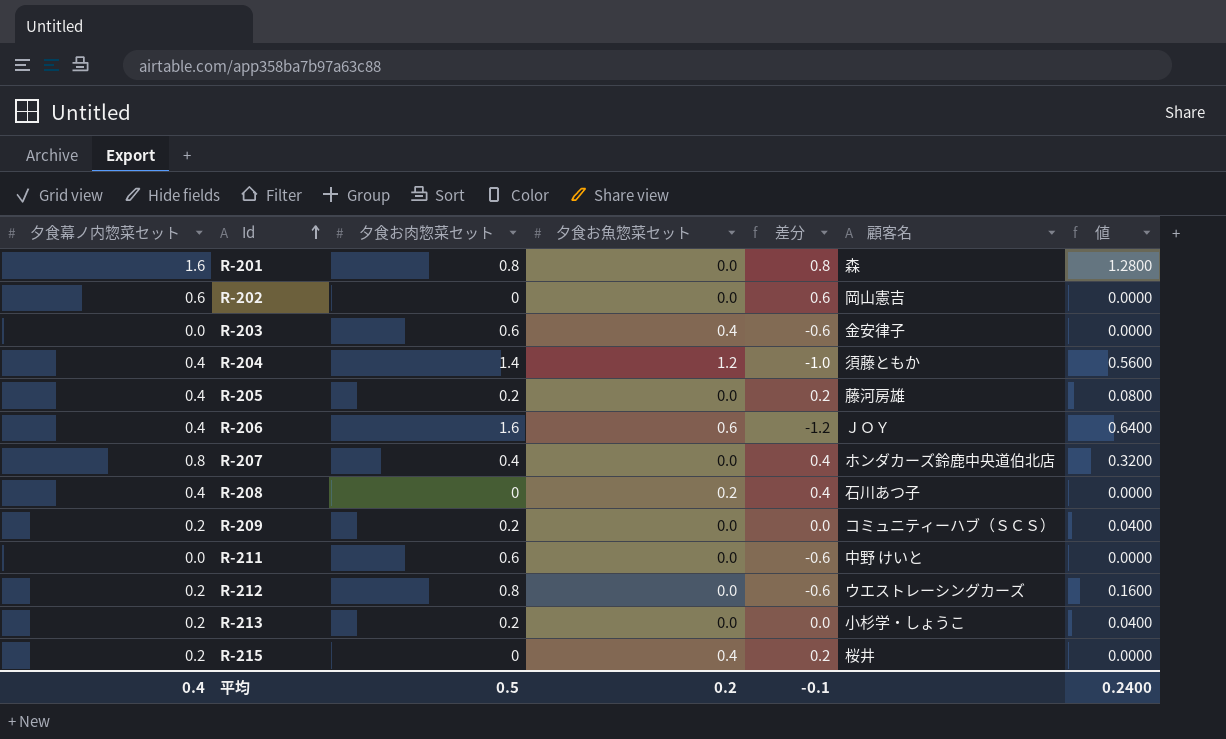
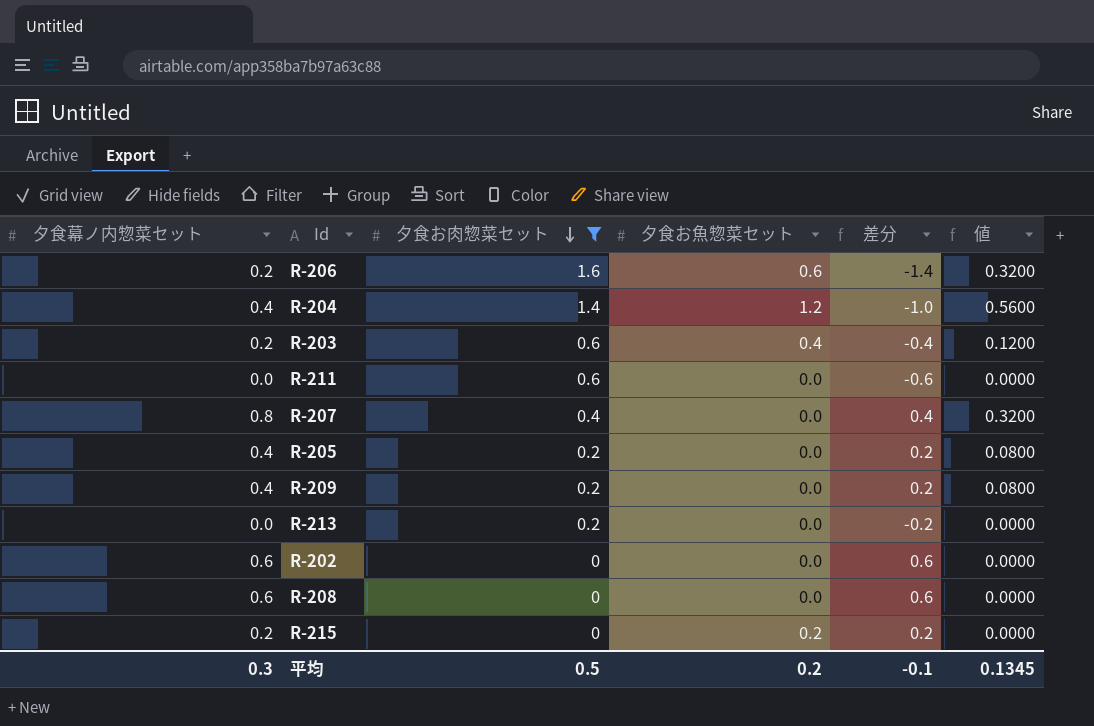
filter: none -> 夕食お肉惣菜セット != 0.8
row order: Id ascending -> 夕食お肉惣菜セット descending
column 顧客名 | position: 6 -> none
R-206 | 夕食幕ノ内惣菜セット: 0.4 -> 0.2
R-206 | 差分: -1.2 -> -1.4
R-206 | 値: 0.6400 -> 0.3200
R-203 | 夕食幕ノ内惣菜セット: 0.0 -> 0.2
R-203 | 差分: -0.6 -> -0.4
R-203 | 値: 0.0000 -> 0.1200
R-209 | 夕食幕ノ内惣菜セット: 0.2 -> 0.4
R-209 | 差分: 0.0 -> 0.2
R-209 | 値: 0.0400 -> 0.0800
R-213 | 夕食幕ノ内惣菜セット: 0.2 -> 0.0
R-213 | 差分: 0.0 -> -0.2
R-213 | 値: 0.0400 -> 0.0000
R-208 | 夕食幕ノ内惣菜セット: 0.4 -> 0.6
R-208 | 夕食お魚惣菜セット: 0.2 -> 0.0
R-208 | 差分: 0.4 -> 0.6
R-215 | 夕食お魚惣菜セット: 0.4 -> 0.2
平均 | 夕食幕ノ内惣菜セット: 0.4 -> 0.3
平均 | 値: 0.2400 -> 0.1345

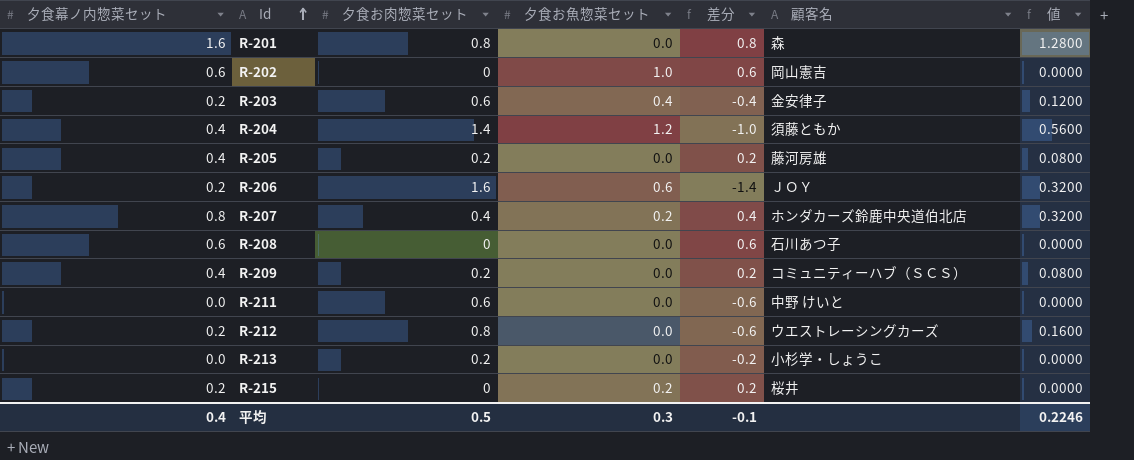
filter: 夕食お肉惣菜セット != 0.8 -> none
row order: 夕食お肉惣菜セット descending -> Id ascending
column 顧客名 | position: none -> 6
R-202 | 夕食お魚惣菜セット: 0.0 -> 1.0
R-207 | 夕食お魚惣菜セット: 0.0 -> 0.2
平均 | 夕食幕ノ内惣菜セット: 0.3 -> 0.4
平均 | 夕食お魚惣菜セット: 0.2 -> 0.3
平均 | 値: 0.1345 -> 0.2246

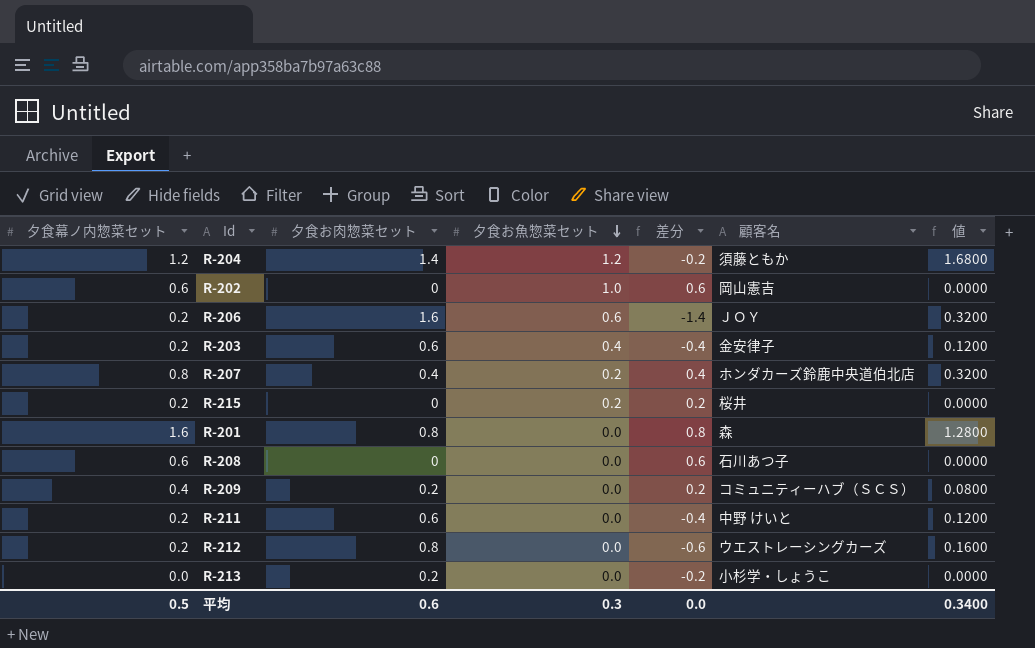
row order: Id ascending -> 夕食お魚惣菜セット descending
row R-205: 0.4 | 0.2 | 0.0 | 0.2 | 藤河房雄 | 0.0800 -> none
R-204 | 夕食幕ノ内惣菜セット: 0.4 -> 1.2
R-204 | 差分: -1.0 -> -0.2
R-204 | 値: 0.5600 -> 1.6800
R-211 | 夕食幕ノ内惣菜セット: 0.0 -> 0.2
R-211 | 差分: -0.6 -> -0.4
R-211 | 値: 0.0000 -> 0.1200
平均 | 夕食幕ノ内惣菜セット: 0.4 -> 0.5
平均 | 夕食お肉惣菜セット: 0.5 -> 0.6
平均 | 差分: -0.1 -> 0.0
平均 | 値: 0.2246 -> 0.3400

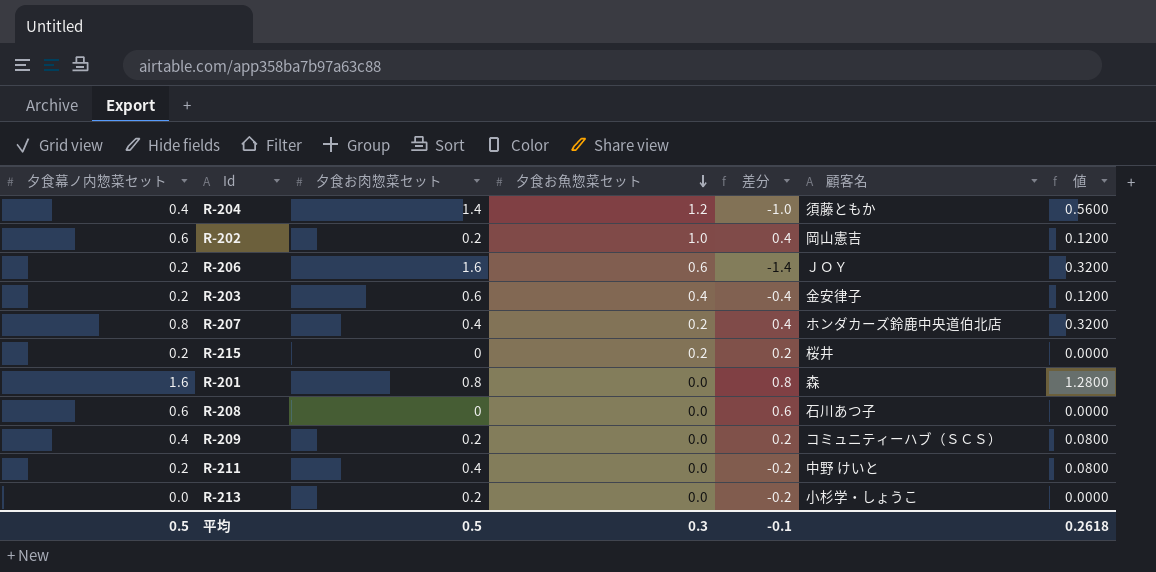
row R-212: 0.2 | 0.8 | 0.0 | -0.6 | ウエストレーシングカーズ | 0.1600 -> none
R-204 | 夕食幕ノ内惣菜セット: 1.2 -> 0.4
R-204 | 差分: -0.2 -> -1.0
R-204 | 値: 1.6800 -> 0.5600
R-202 | 夕食お肉惣菜セット: 0 -> 0.2
R-202 | 差分: 0.6 -> 0.4
R-202 | 値: 0.0000 -> 0.1200
R-211 | 夕食お肉惣菜セット: 0.6 -> 0.4
R-211 | 差分: -0.4 -> -0.2
R-211 | 値: 0.1200 -> 0.0800
平均 | 夕食お肉惣菜セット: 0.6 -> 0.5
平均 | 差分: 0.0 -> -0.1
平均 | 値: 0.3400 -> 0.2618

